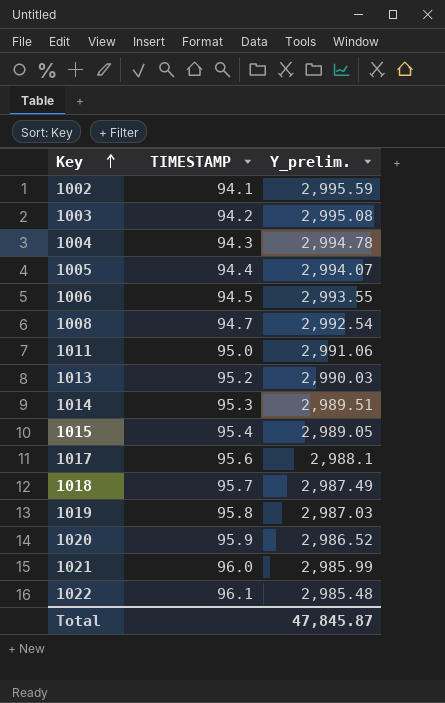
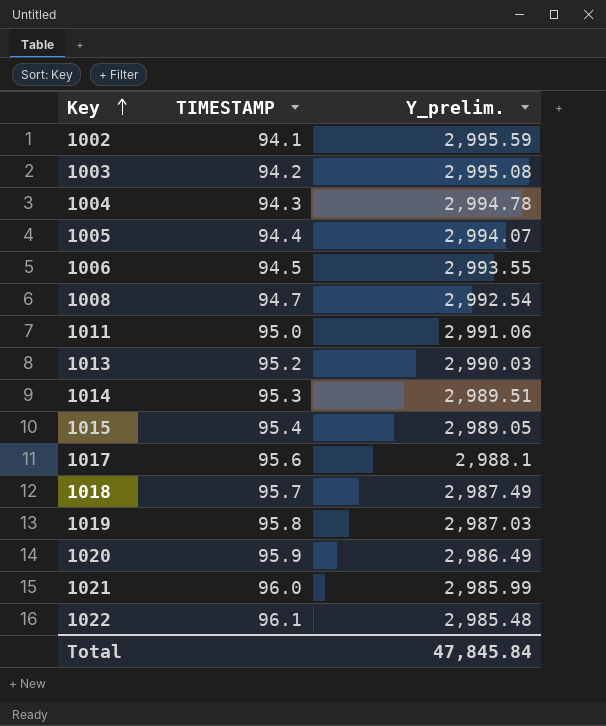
1020 | Y_prelim.: 2,986.52 -> 2,986.49
Total | Y_prelim.: 47,845.87 -> 47,845.84

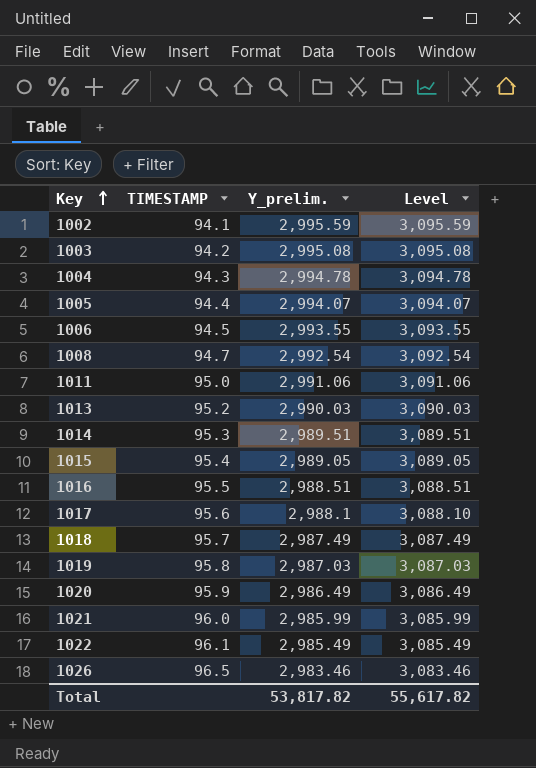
column Level | formula: none -> [Y_prelim.] + 100
row 1016: none -> 95.5 | 2,988.51 | 3,088.51
1022 | Y_prelim.: 2,985.48 -> 2,985.49
row 1026: none -> 96.5 | 2,983.46 | 3,083.46
Total | Y_prelim.: 47,845.84 -> 53,817.82

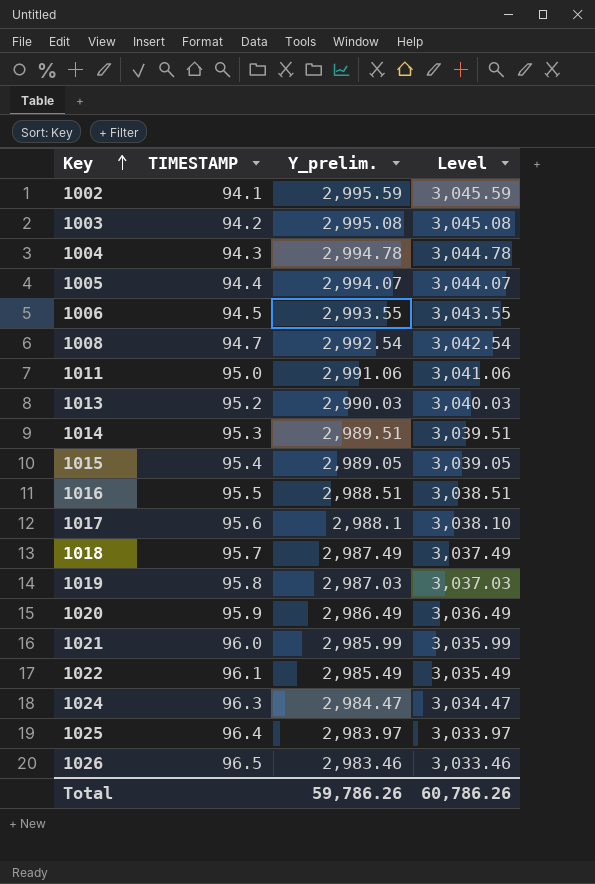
column Level | formula: [Y_prelim.] + 100 -> [Y_prelim.] + 50
row 1024: none -> 96.3 | 2,984.47 | 3,034.47
row 1025: none -> 96.4 | 2,983.97 | 3,033.97
Total | Y_prelim.: 53,817.82 -> 59,786.26
Total | Level: 55,617.82 -> 60,786.26

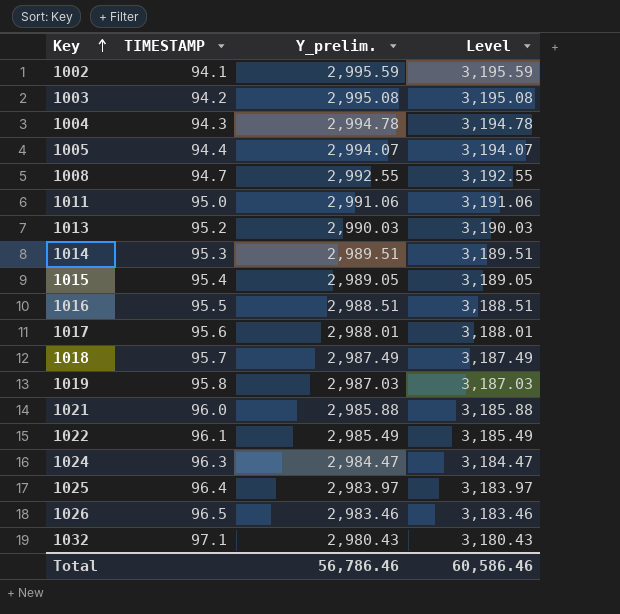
column Level | formula: [Y_prelim.] + 50 -> [Y_prelim.] + 200
row 1006: 94.5 | 2,993.55 | 3,043.55 -> none
row 1020: 95.9 | 2,986.49 | 3,036.49 -> none
1008 | Y_prelim.: 2,992.54 -> 2,992.55
1017 | Y_prelim.: 2,988.1 -> 2,988.01
1021 | Y_prelim.: 2,985.99 -> 2,985.88
row 1032: none -> 97.1 | 2,980.43 | 3,180.43
Total | Y_prelim.: 59,786.26 -> 56,786.46
Total | Level: 60,786.26 -> 60,586.46

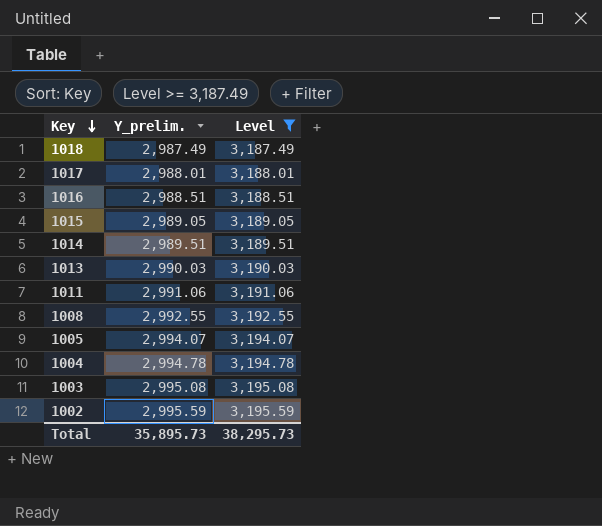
filter: none -> Level >= 3,187.49
row order: Key ascending -> Key descending
column TIMESTAMP | position: 2 -> none
Total | Y_prelim.: 56,786.46 -> 35,895.73
Total | Level: 60,586.46 -> 38,295.73

